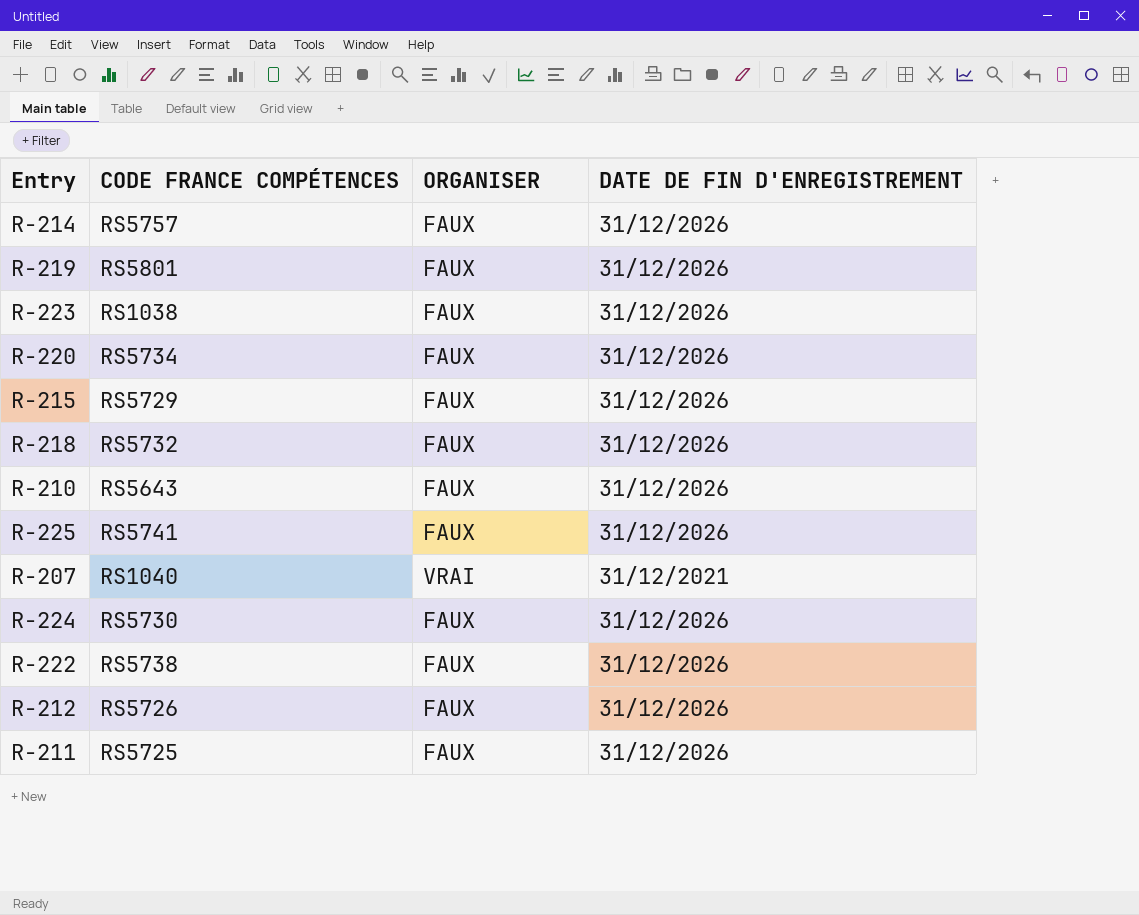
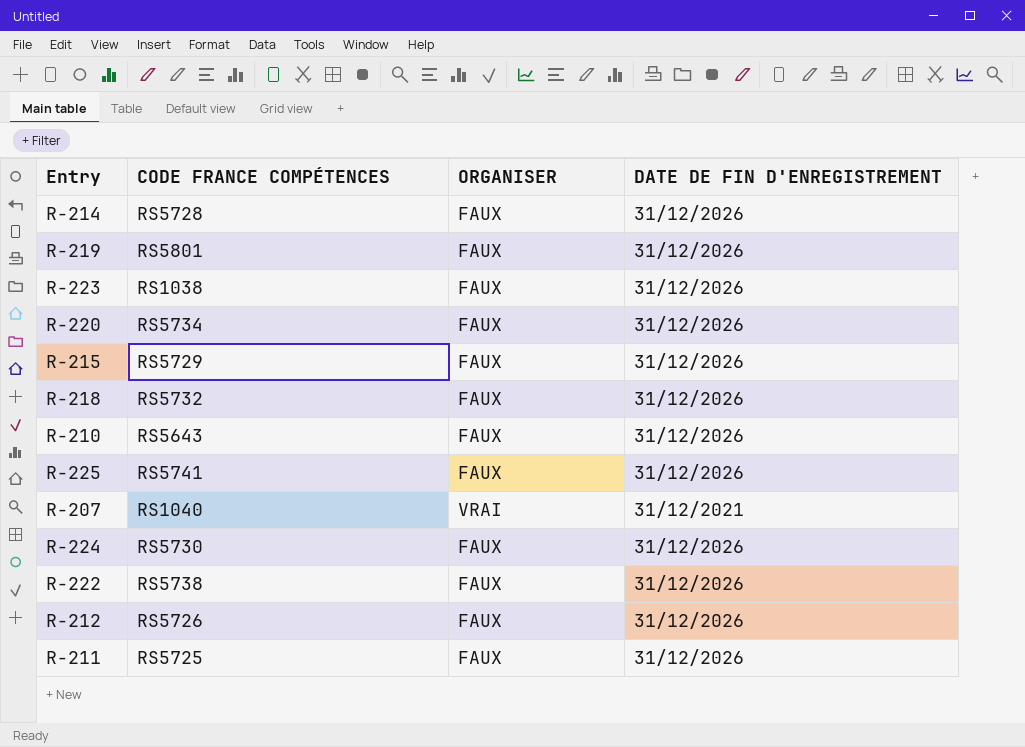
R-214 | CODE FRANCE COMPÉTENCES: RS5757 -> RS5728

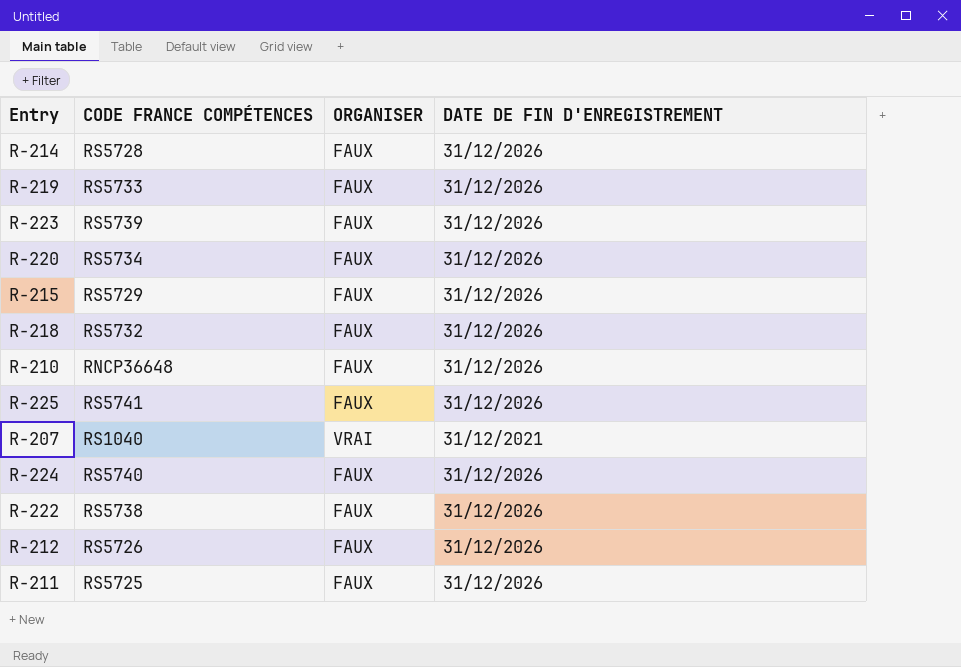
R-219 | CODE FRANCE COMPÉTENCES: RS5801 -> RS5733
R-223 | CODE FRANCE COMPÉTENCES: RS1038 -> RS5739
R-210 | CODE FRANCE COMPÉTENCES: RS5643 -> RNCP36648
R-224 | CODE FRANCE COMPÉTENCES: RS5730 -> RS5740

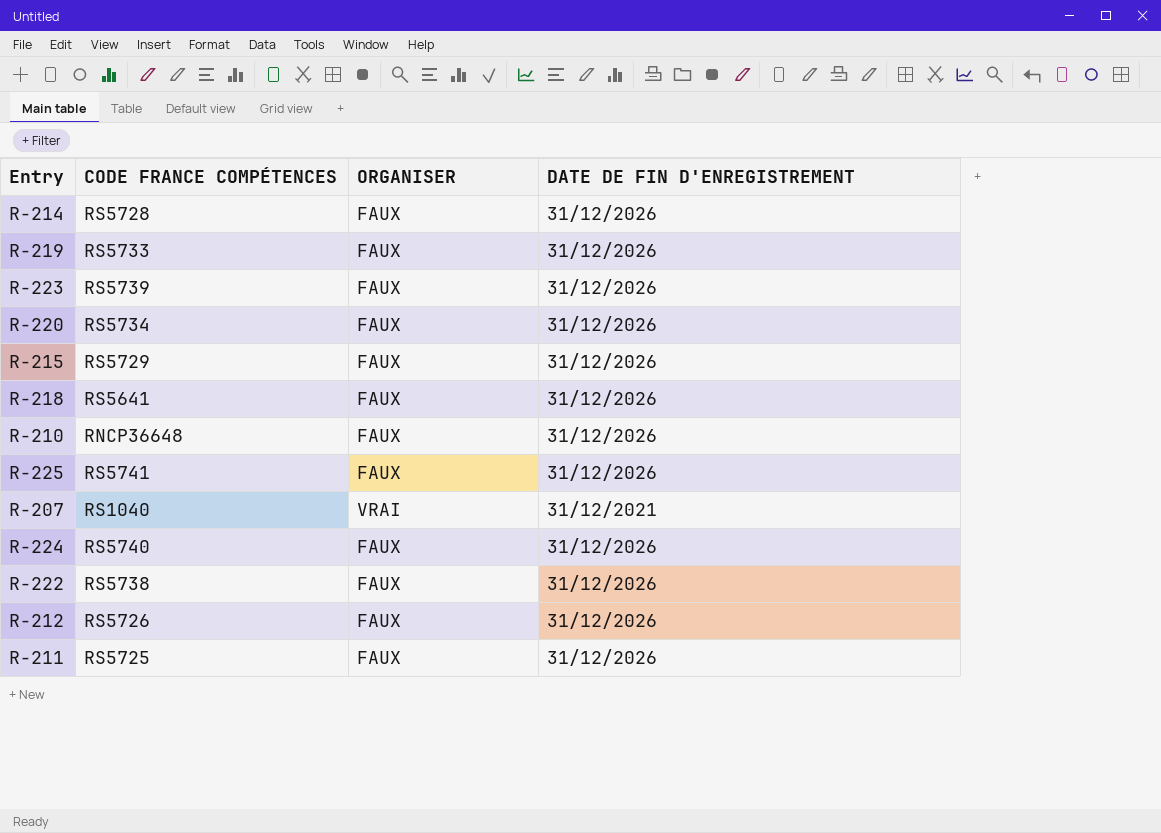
R-218 | CODE FRANCE COMPÉTENCES: RS5732 -> RS5641

